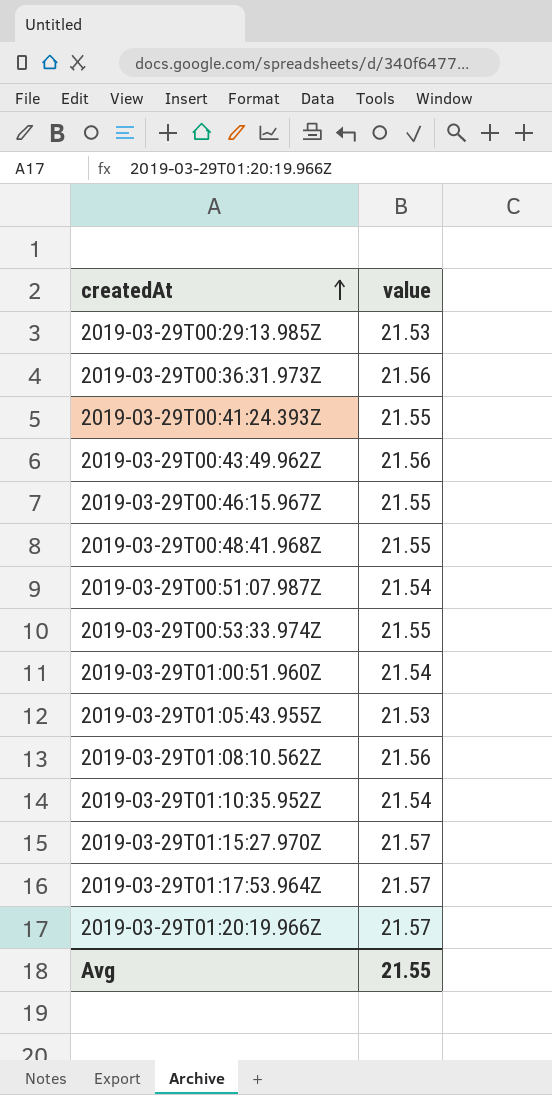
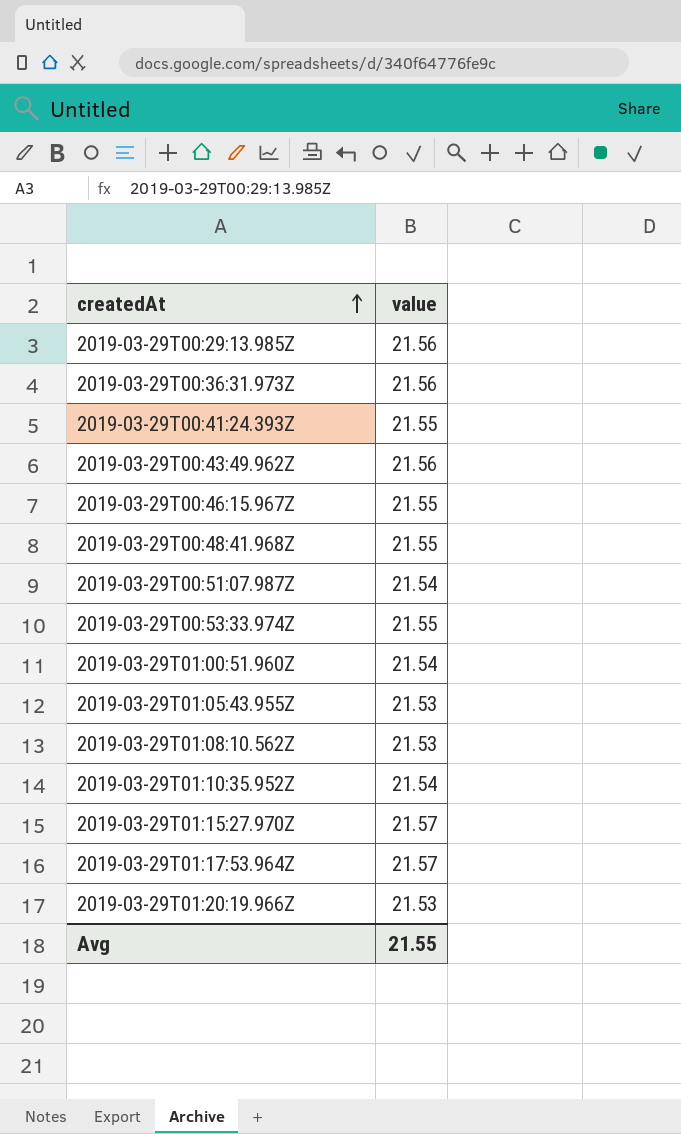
2019-03-29T00:29:13.985Z | value: 21.53 -> 21.56
2019-03-29T01:08:10.562Z | value: 21.56 -> 21.53
2019-03-29T01:20:19.966Z | value: 21.57 -> 21.53

